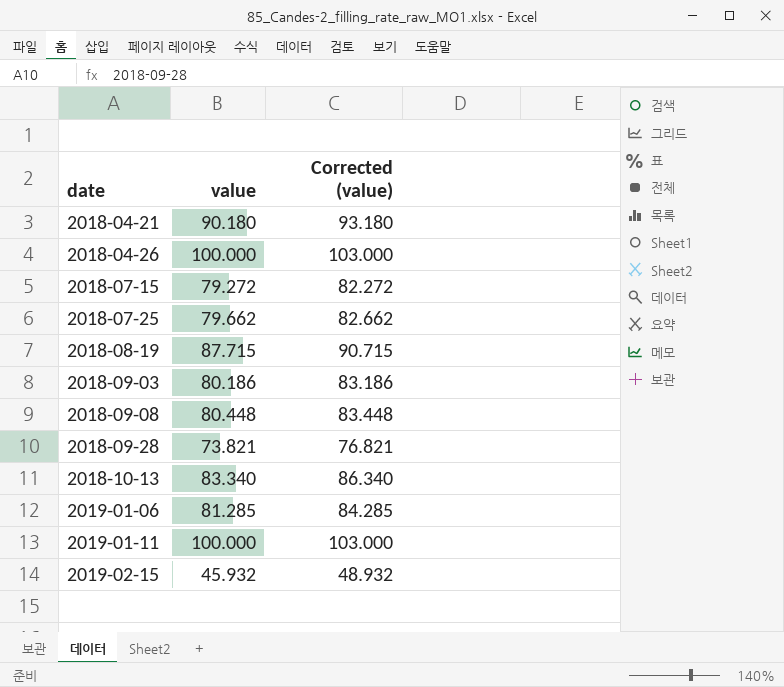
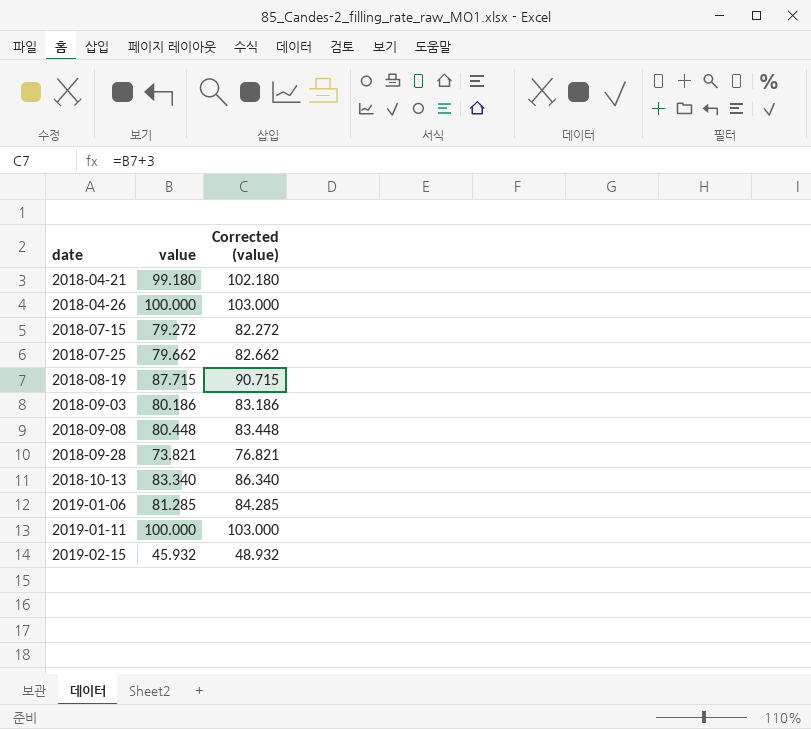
2018-04-21 | value: 90.180 -> 99.180
2018-04-21 | Corrected (value): 93.180 -> 102.180

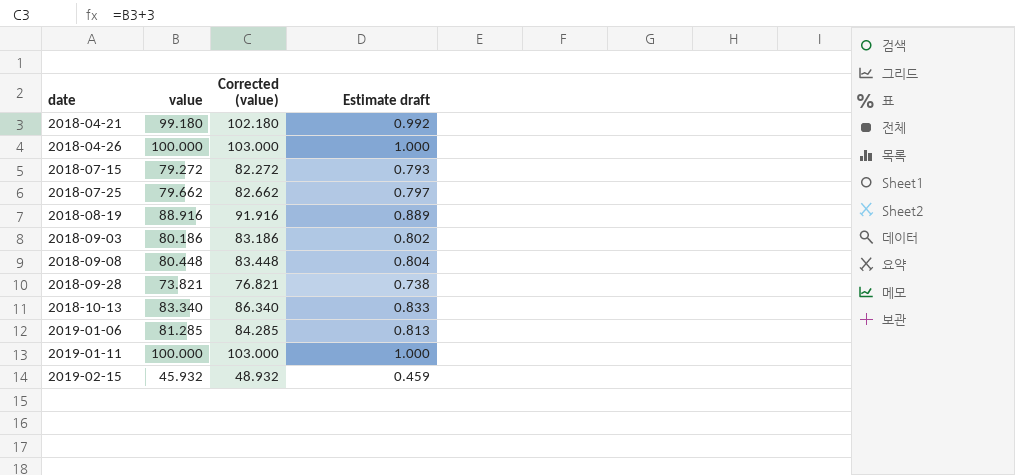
column Estimate draft | formula: none -> [value] * 0.01
2018-08-19 | value: 87.715 -> 88.916
2018-08-19 | Corrected (value): 90.715 -> 91.916

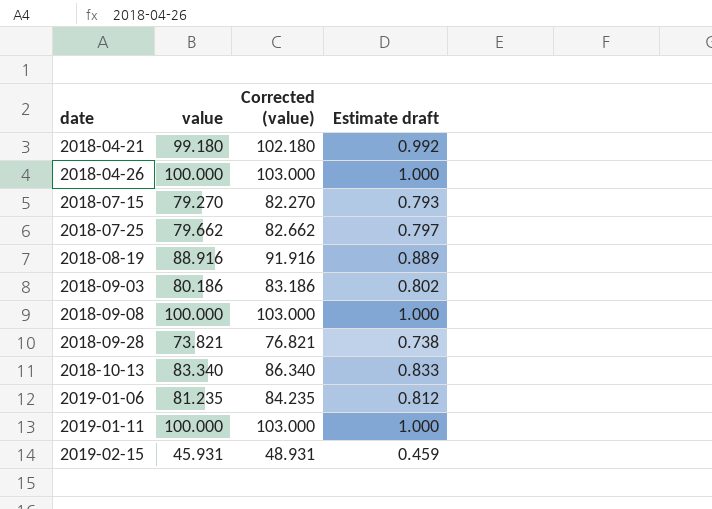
2018-07-15 | value: 79.272 -> 79.270
2018-07-15 | Corrected (value): 82.272 -> 82.270
2018-09-08 | value: 80.448 -> 100.000
2018-09-08 | Corrected (value): 83.448 -> 103.000
2018-09-08 | Estimate draft: 0.804 -> 1.000
2019-01-06 | value: 81.285 -> 81.235
2019-01-06 | Corrected (value): 84.285 -> 84.235
2019-01-06 | Estimate draft: 0.813 -> 0.812
2019-02-15 | value: 45.932 -> 45.931
2019-02-15 | Corrected (value): 48.932 -> 48.931

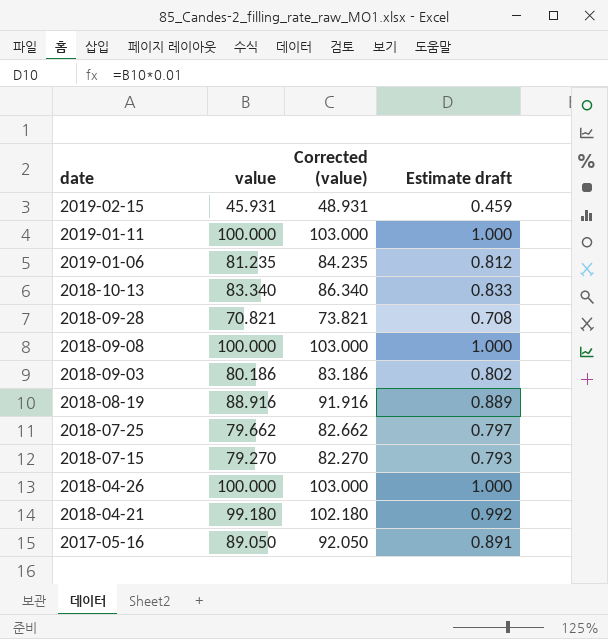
row order: date ascending -> date descending
2018-09-28 | value: 73.821 -> 70.821
2018-09-28 | Corrected (value): 76.821 -> 73.821
2018-09-28 | Estimate draft: 0.738 -> 0.708
row 2017-05-16: none -> 89.050 | 92.050 | 0.891

